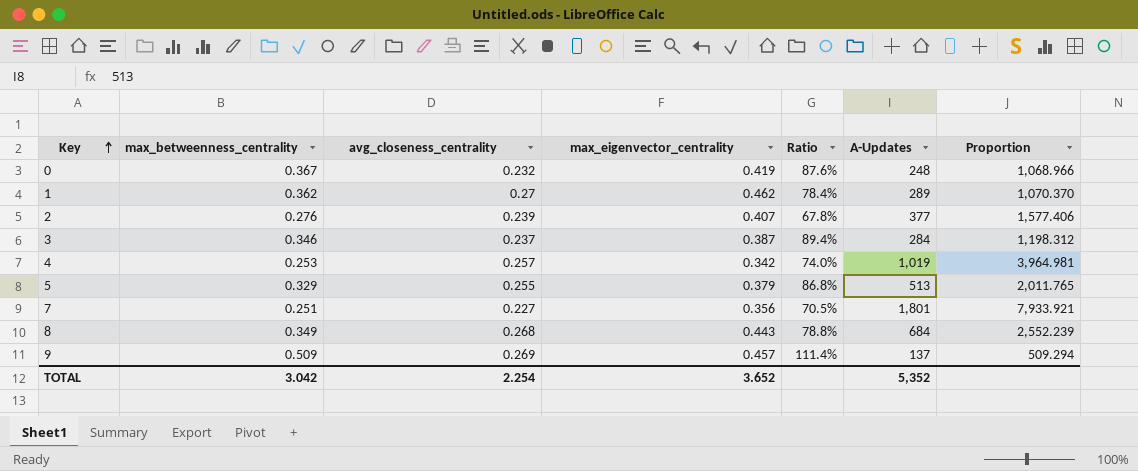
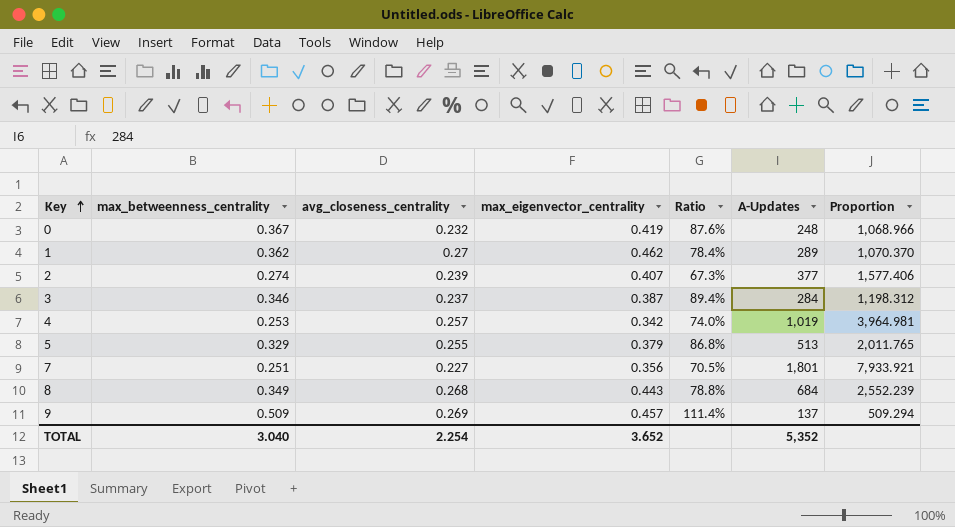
2 | max_betweenness_centrality: 0.276 -> 0.274
2 | Ratio: 67.8% -> 67.3%
TOTAL | max_betweenness_centrality: 3.042 -> 3.040

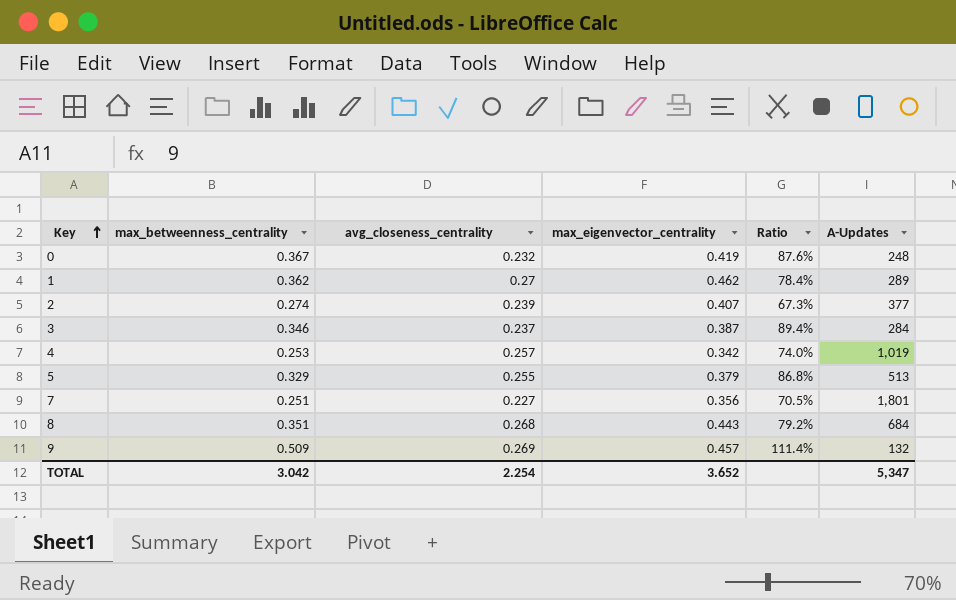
column Proportion | formula: [A-Updates] / [avg_closeness_centrality] -> none
8 | max_betweenness_centrality: 0.349 -> 0.351
8 | Ratio: 78.8% -> 79.2%
9 | A-Updates: 137 -> 132
TOTAL | max_betweenness_centrality: 3.040 -> 3.042
TOTAL | A-Updates: 5,352 -> 5,347

